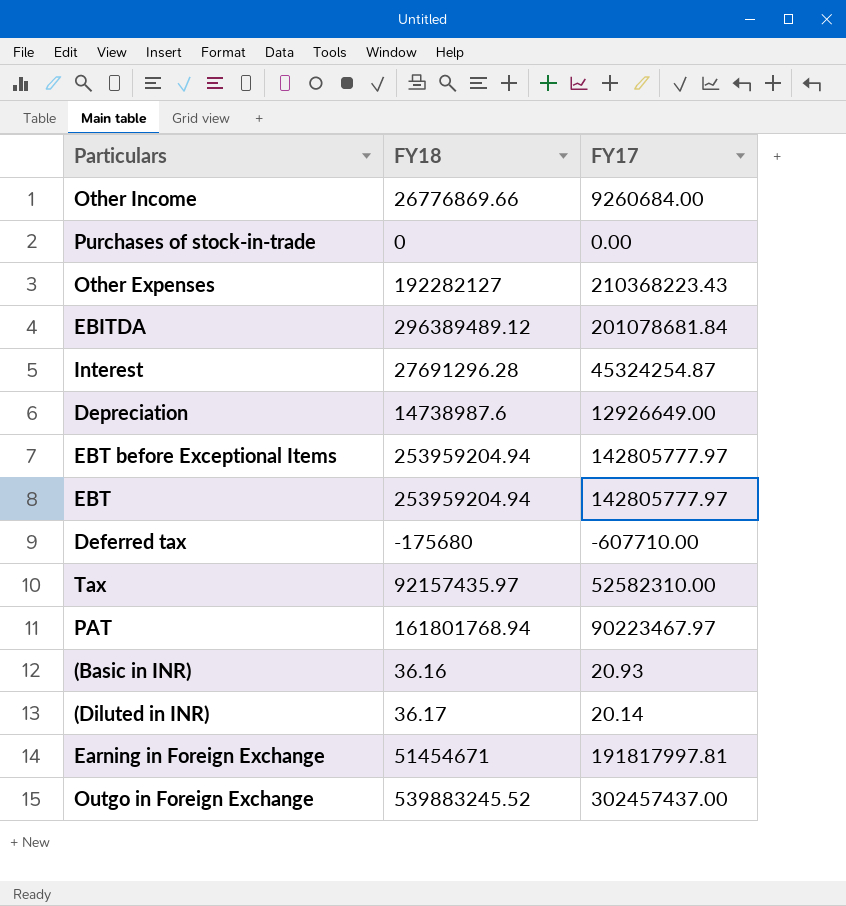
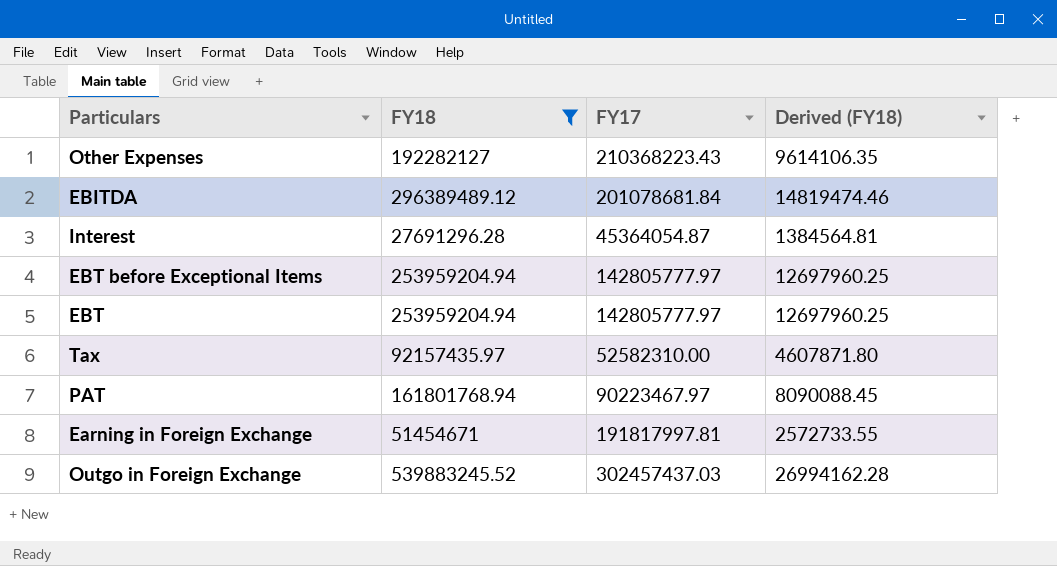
filter: none -> FY18 >= 27691296.28
column Derived (FY18) | formula: none -> [FY18] * 0.05
Interest | FY17: 45324254.87 -> 45364054.87
Outgo in Foreign Exchange | FY17: 302457437.00 -> 302457437.03

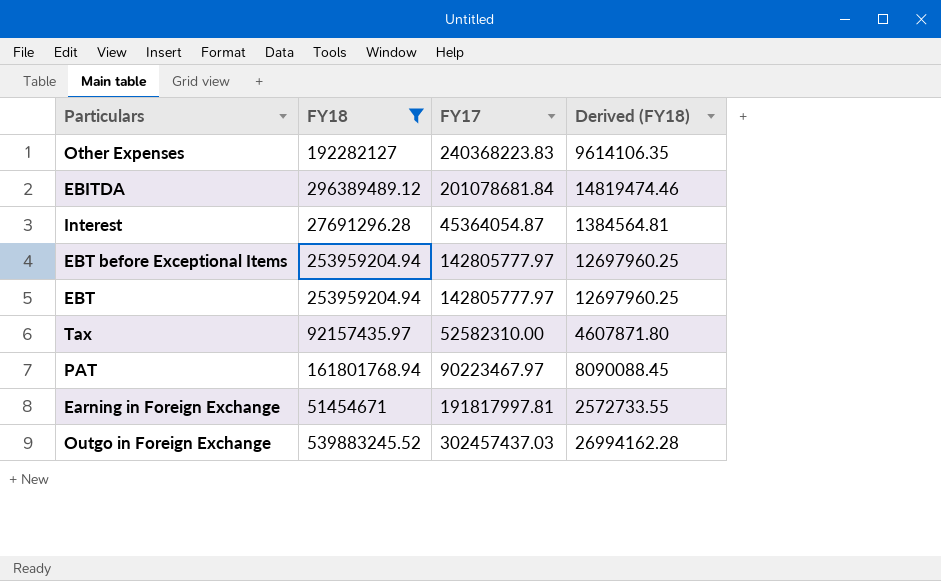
Other Expenses | FY17: 210368223.43 -> 240368223.83

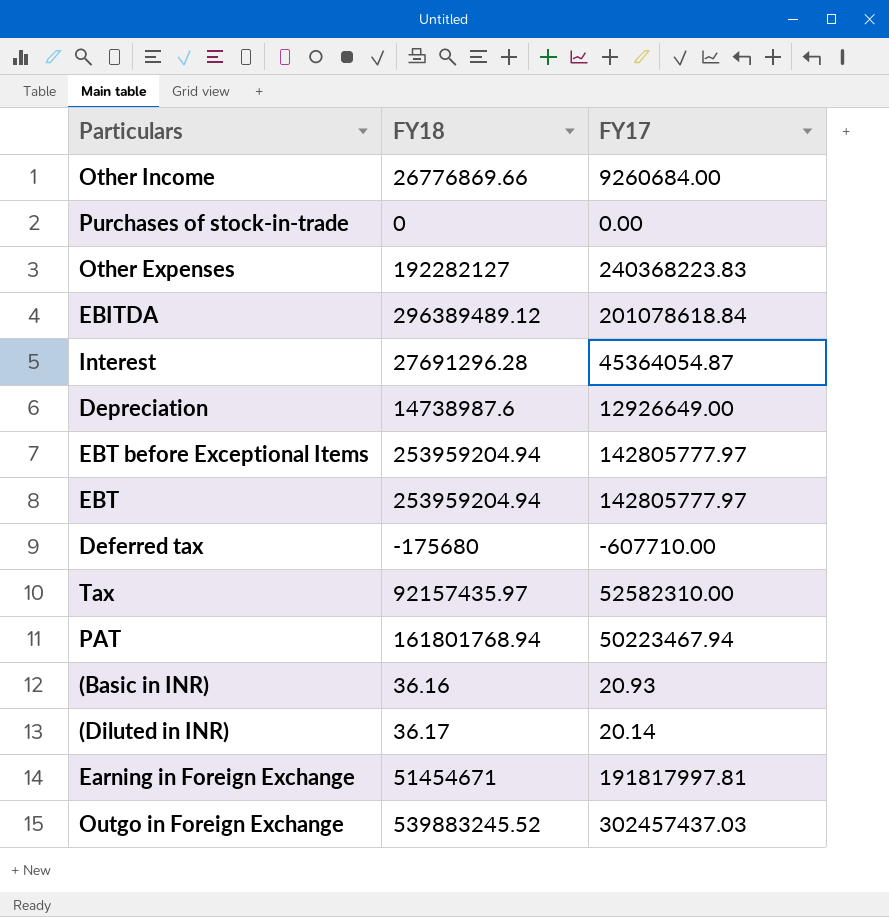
filter: FY18 >= 27691296.28 -> none
column Derived (FY18) | formula: [FY18] * 0.05 -> none
EBITDA | FY17: 201078681.84 -> 201078618.84
PAT | FY17: 90223467.97 -> 50223467.94

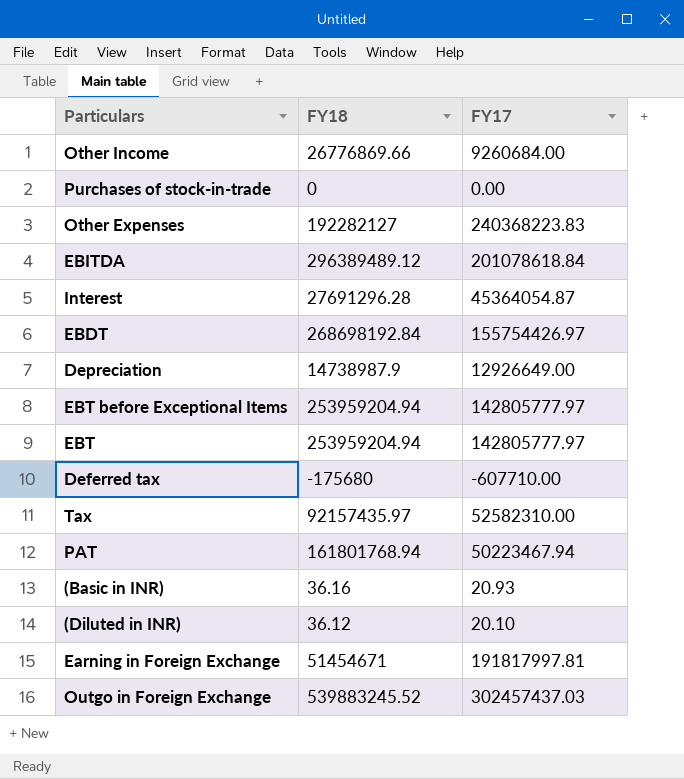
row EBDT: none -> 268698192.84 | 155754426.97
Depreciation | FY18: 14738987.6 -> 14738987.9
(Diluted in INR) | FY18: 36.17 -> 36.12
(Diluted in INR) | FY17: 20.14 -> 20.10

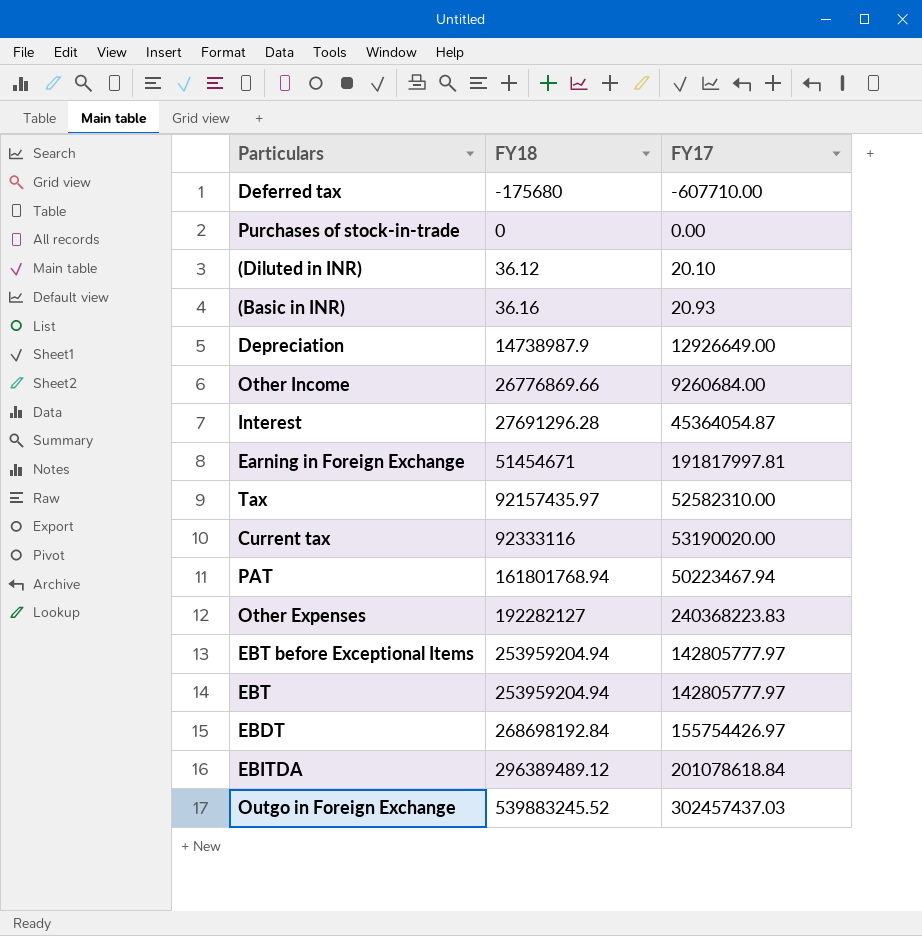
row order: none -> FY18 ascending
row Current tax: none -> 92333116 | 53190020.00

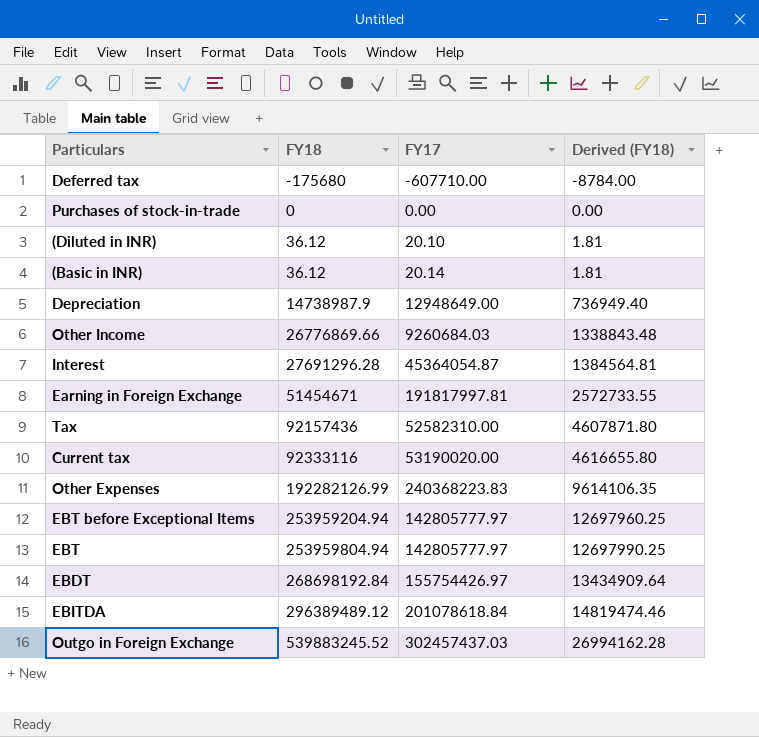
column Derived (FY18) | formula: none -> [FY18] * 0.05
row PAT: 161801768.94 | 50223467.94 -> none
(Basic in INR) | FY18: 36.16 -> 36.12
(Basic in INR) | FY17: 20.93 -> 20.14
Depreciation | FY17: 12926649.00 -> 12948649.00
Other Income | FY17: 9260684.00 -> 9260684.03
Tax | FY18: 92157435.97 -> 92157436
Other Expenses | FY18: 192282127 -> 192282126.99
EBT | FY18: 253959204.94 -> 253959804.94

